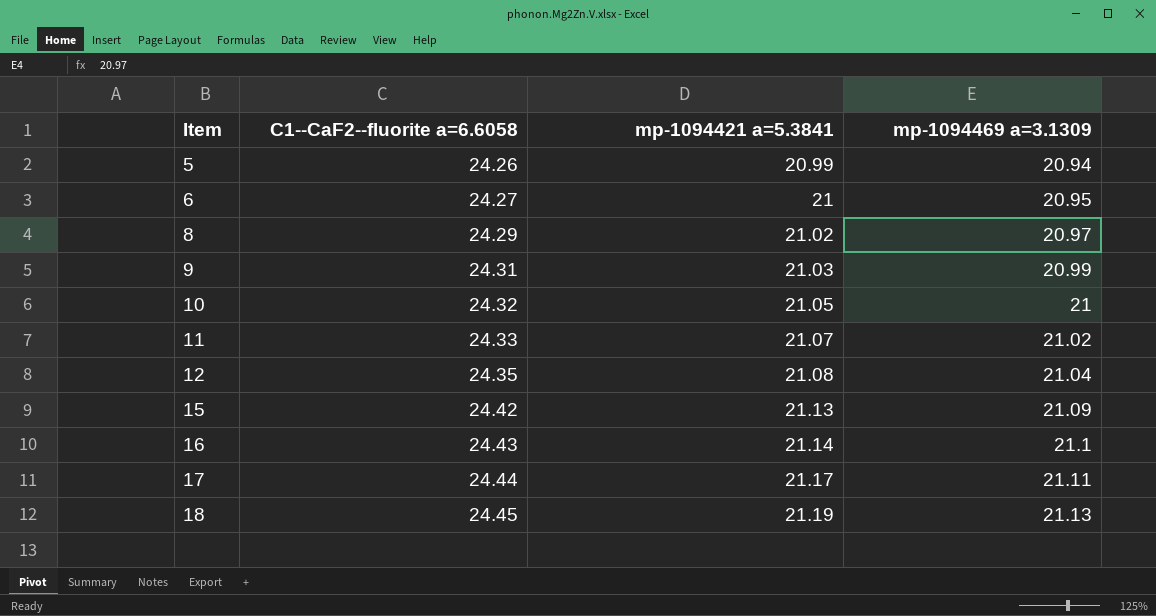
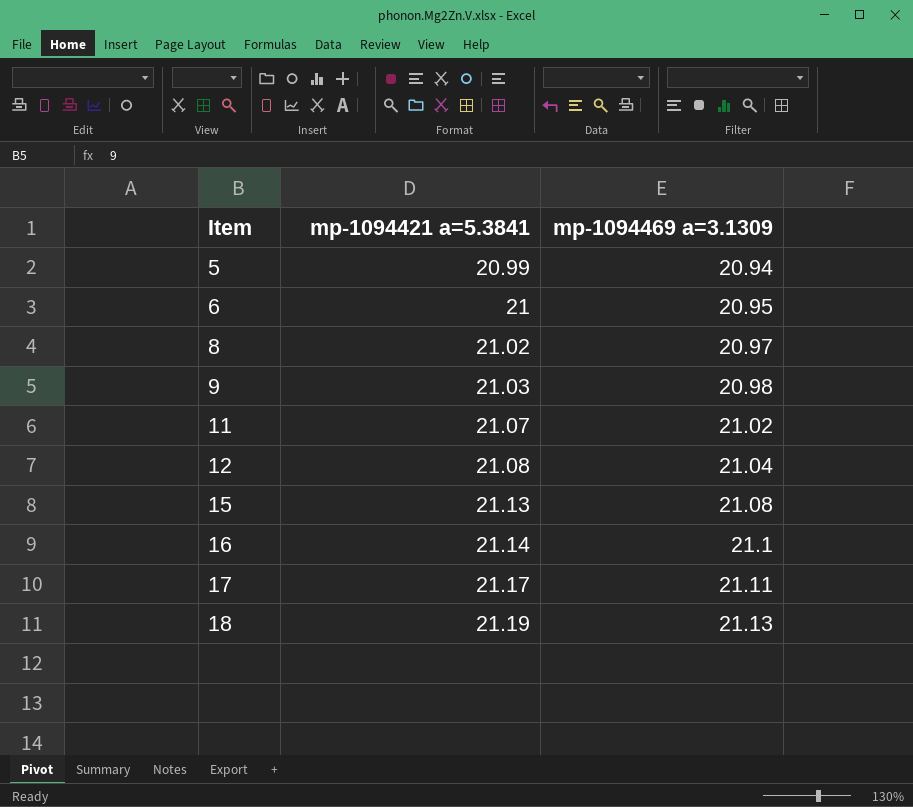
column C1--CaF2--fluorite a=6.6058 | position: 2 -> none
row 10: 24.32 | 21.05 | 21 -> none
9 | mp-1094469 a=3.1309: 20.99 -> 20.98
15 | mp-1094469 a=3.1309: 21.09 -> 21.08

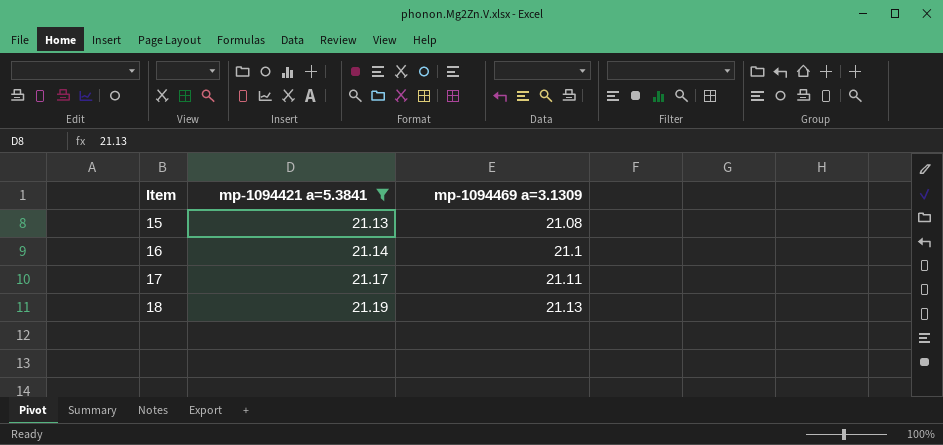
filter: none -> mp-1094421 a=5.3841 >= 21.13

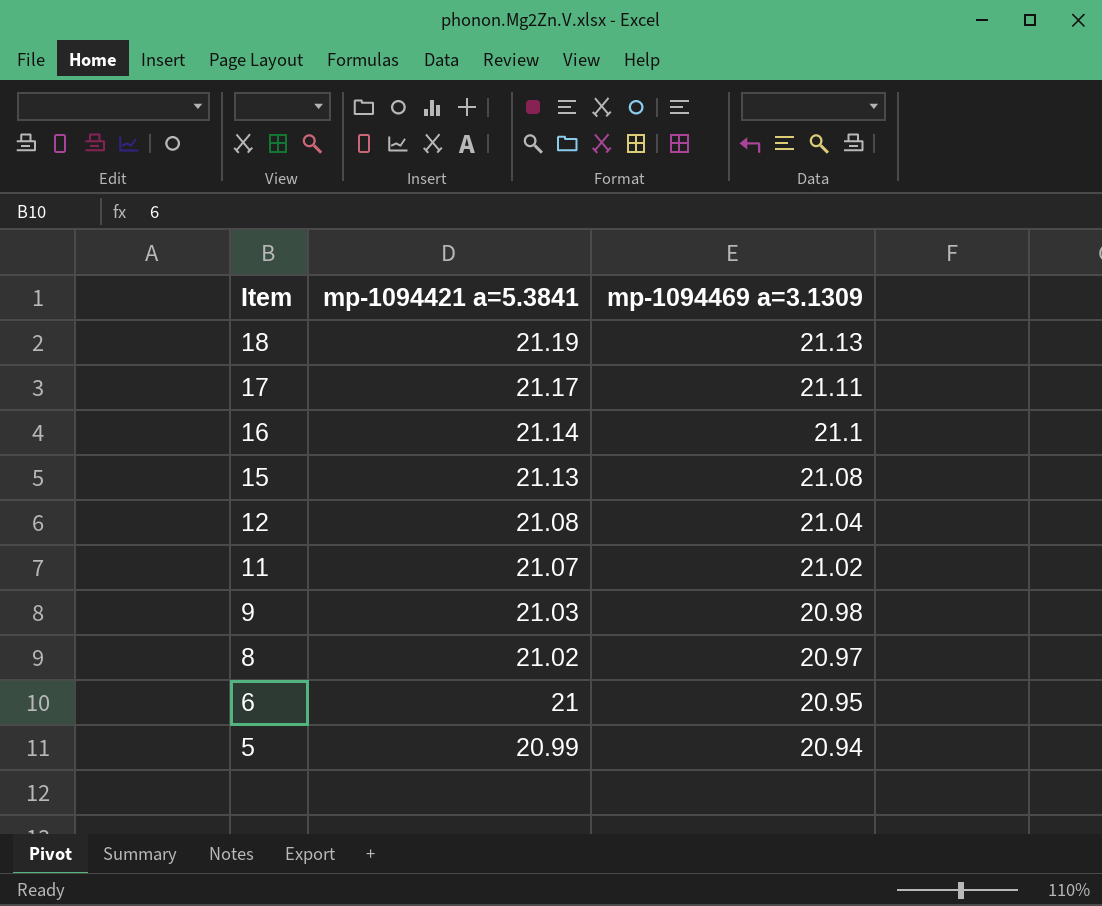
filter: mp-1094421 a=5.3841 >= 21.13 -> none
row order: Item ascending -> Item descending

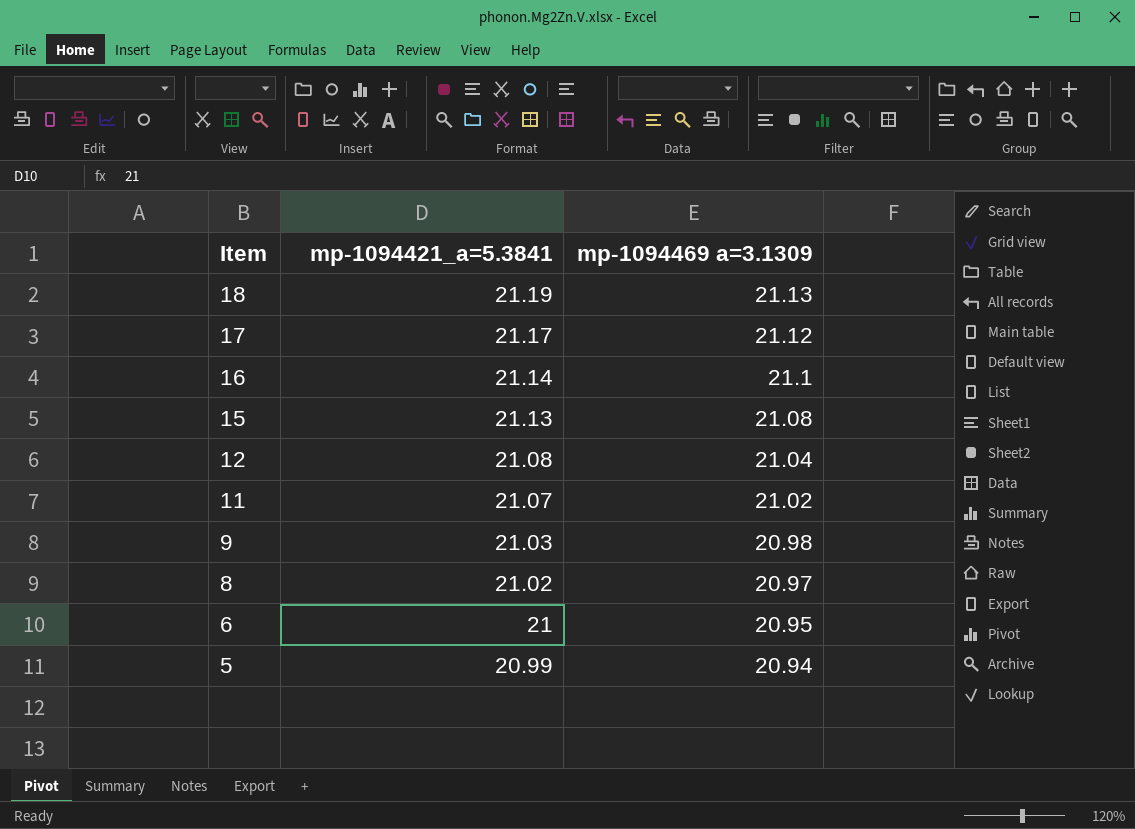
column name: mp-1094421 a=5.3841 -> mp-1094421_a=5.3841
17 | mp-1094469 a=3.1309: 21.11 -> 21.12

